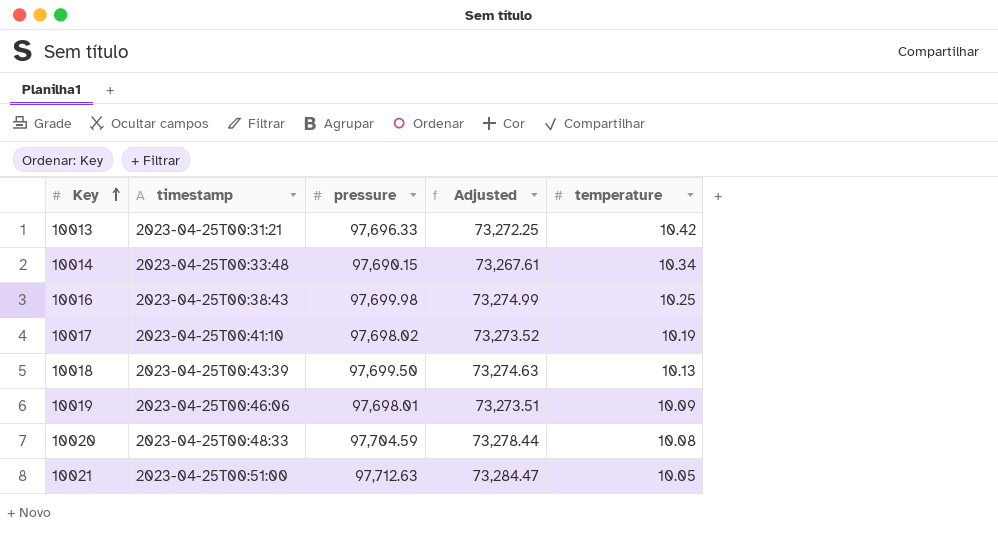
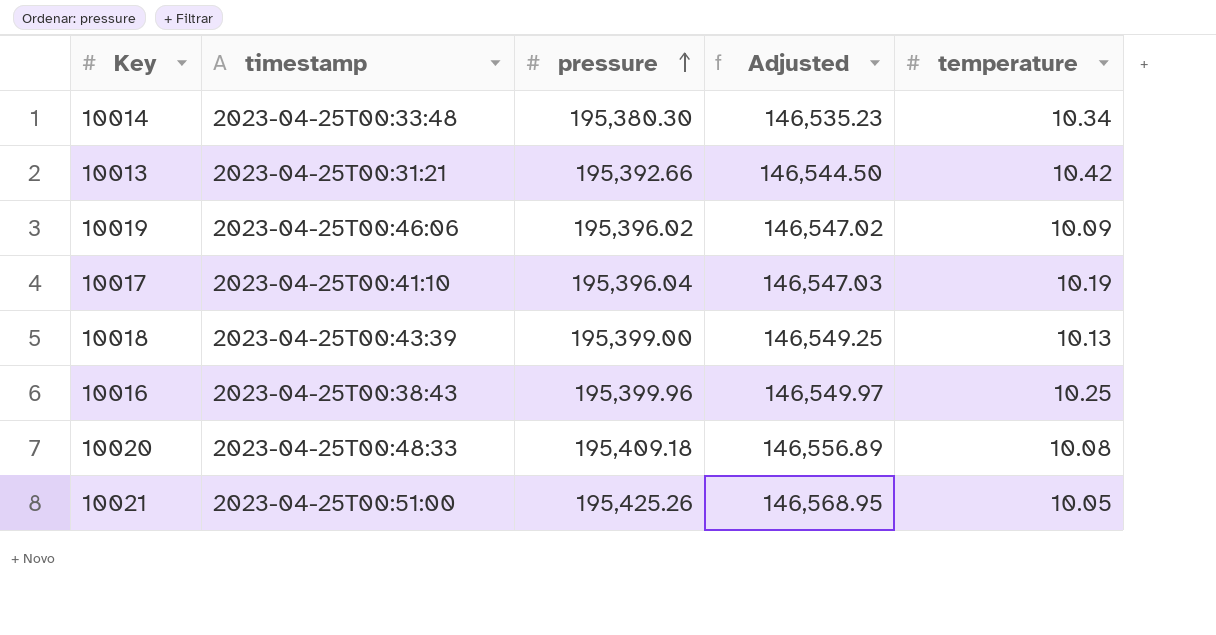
row order: Key ascending -> pressure ascending
10014 | pressure: 97,690.15 -> 195,380.30
10014 | Adjusted: 73,267.61 -> 146,535.23
10013 | pressure: 97,696.33 -> 195,392.66
10013 | Adjusted: 73,272.25 -> 146,544.50
10019 | pressure: 97,698.01 -> 195,396.02
10019 | Adjusted: 73,273.51 -> 146,547.02
10017 | pressure: 97,698.02 -> 195,396.04
10017 | Adjusted: 73,273.52 -> 146,547.03
10018 | pressure: 97,699.50 -> 195,399.00
10018 | Adjusted: 73,274.63 -> 146,549.25
10016 | pressure: 97,699.98 -> 195,399.96
10016 | Adjusted: 73,274.99 -> 146,549.97
10020 | pressure: 97,704.59 -> 195,409.18
10020 | Adjusted: 73,278.44 -> 146,556.89
10021 | pressure: 97,712.63 -> 195,425.26
10021 | Adjusted: 73,284.47 -> 146,568.95

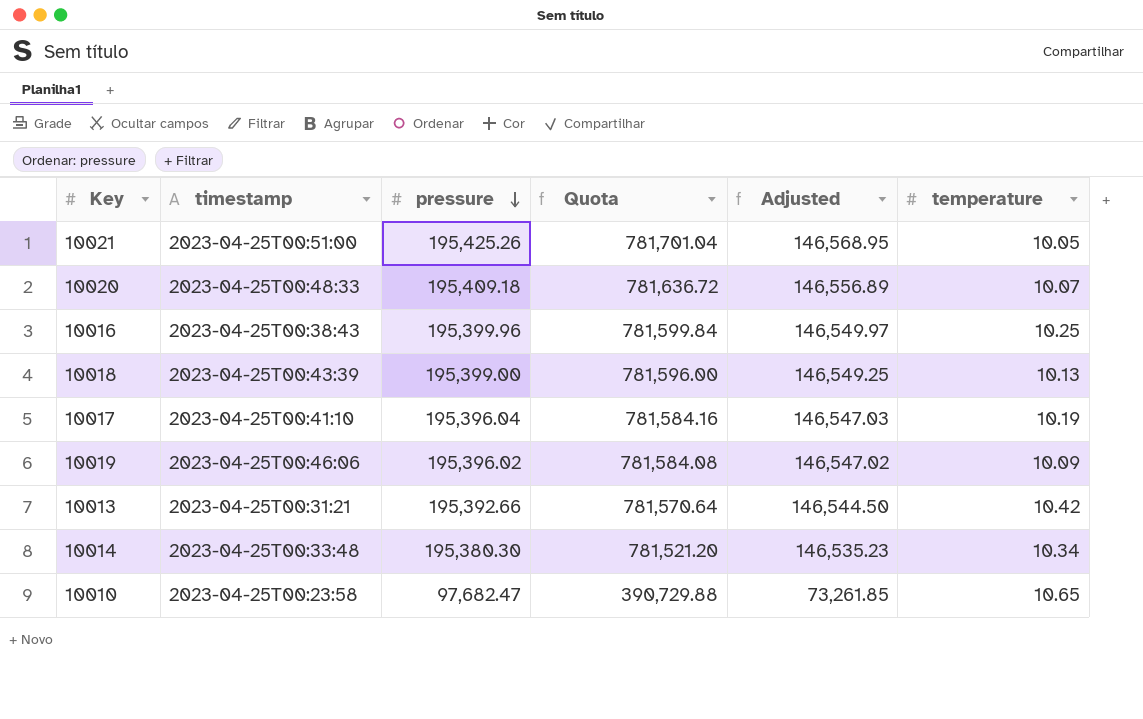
row order: pressure ascending -> pressure descending
column Quota | formula: none -> [pressure] * 4
10020 | temperature: 10.08 -> 10.07
row 10010: none -> 2023-04-25T00:23:58 | 97,682.47 | 390,729.88 | 73,261.85 | 10.65

